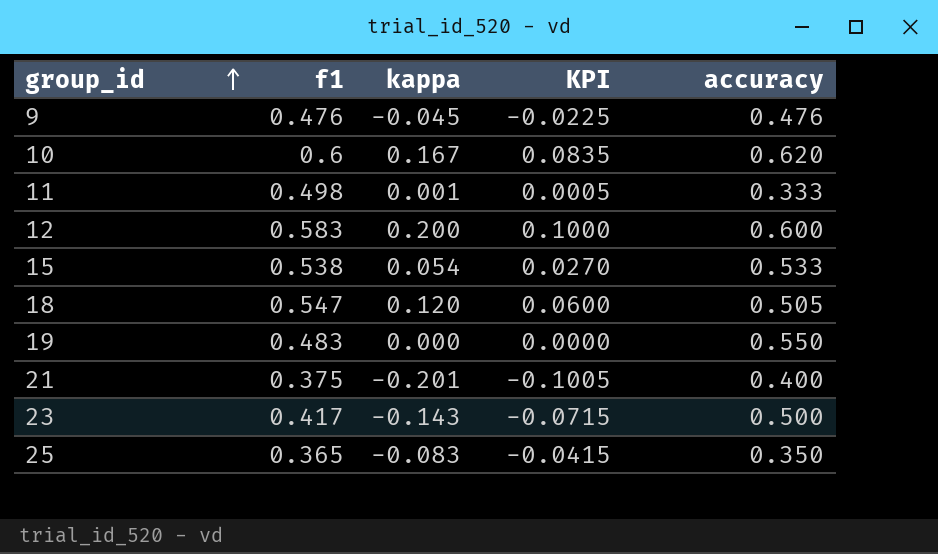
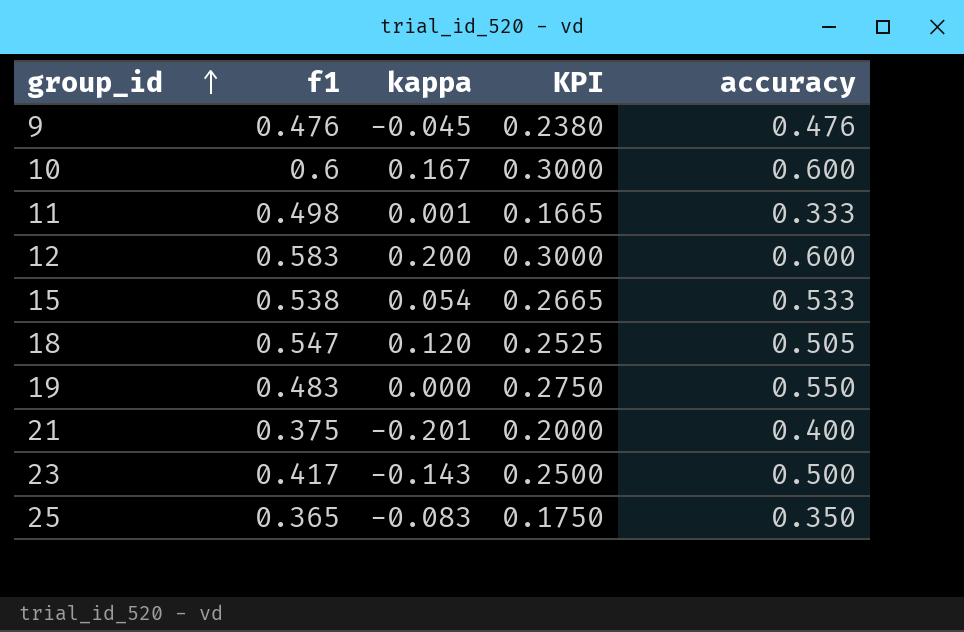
column KPI | formula: [kappa] * 0.5 -> [accuracy] * 0.5
10 | accuracy: 0.620 -> 0.600

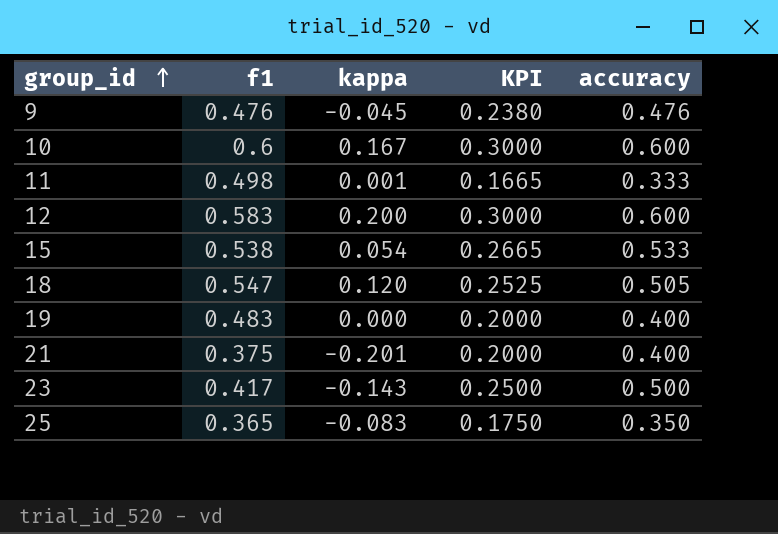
19 | KPI: 0.2750 -> 0.2000
19 | accuracy: 0.550 -> 0.400

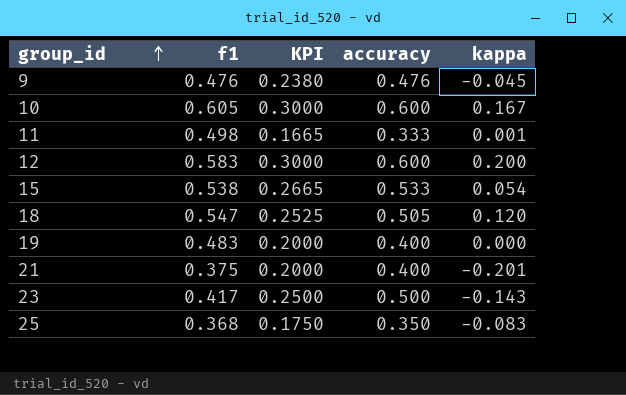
column kappa | position: 3 -> 5
10 | f1: 0.6 -> 0.605
25 | f1: 0.365 -> 0.368

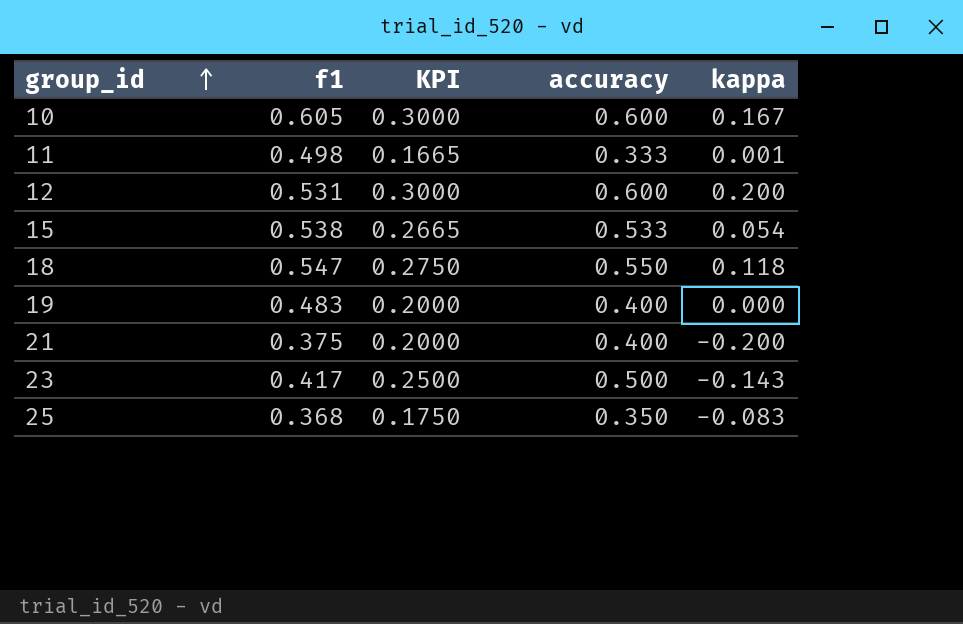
row 9: 0.476 | 0.2380 | 0.476 | -0.045 -> none
12 | f1: 0.583 -> 0.531
18 | KPI: 0.2525 -> 0.2750
18 | accuracy: 0.505 -> 0.550
18 | kappa: 0.120 -> 0.118
21 | kappa: -0.201 -> -0.200

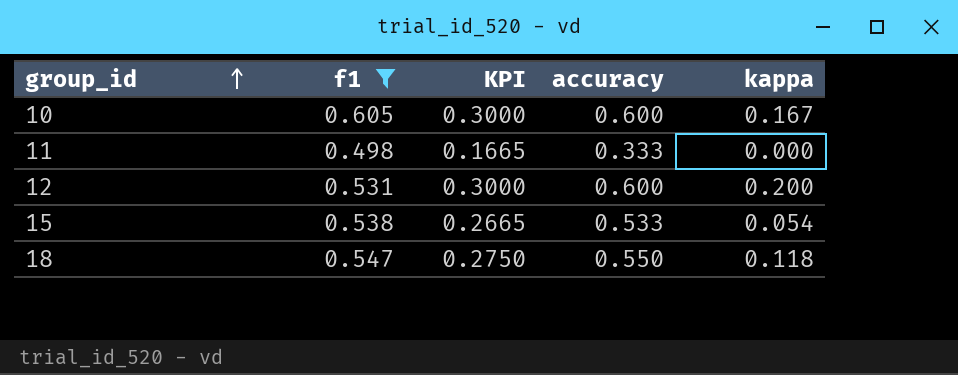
filter: none -> f1 >= 0.498
11 | kappa: 0.001 -> 0.000

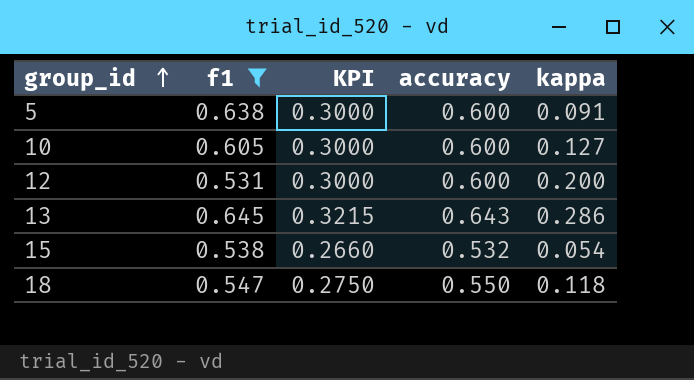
row 11: 0.498 | 0.1665 | 0.333 | 0.000 -> none
row 5: none -> 0.638 | 0.3000 | 0.600 | 0.091
10 | kappa: 0.167 -> 0.127
row 13: none -> 0.645 | 0.3215 | 0.643 | 0.286
15 | KPI: 0.2665 -> 0.2660
15 | accuracy: 0.533 -> 0.532

